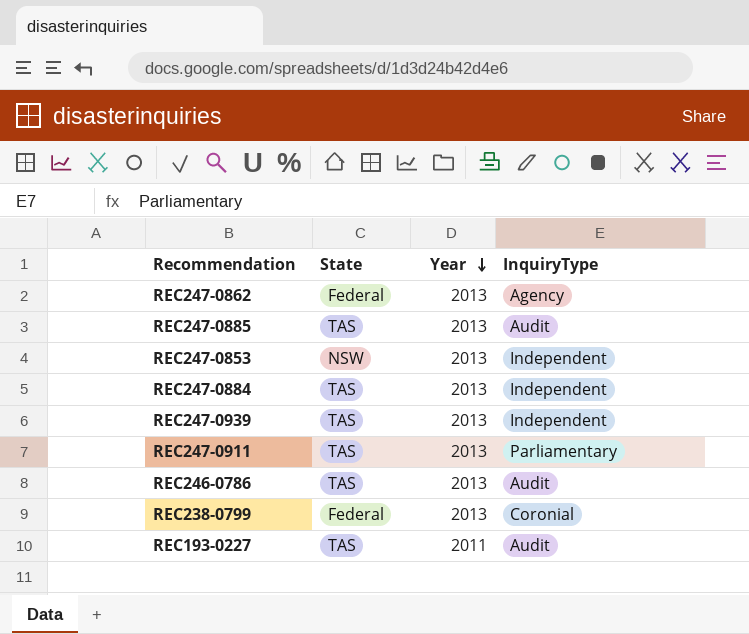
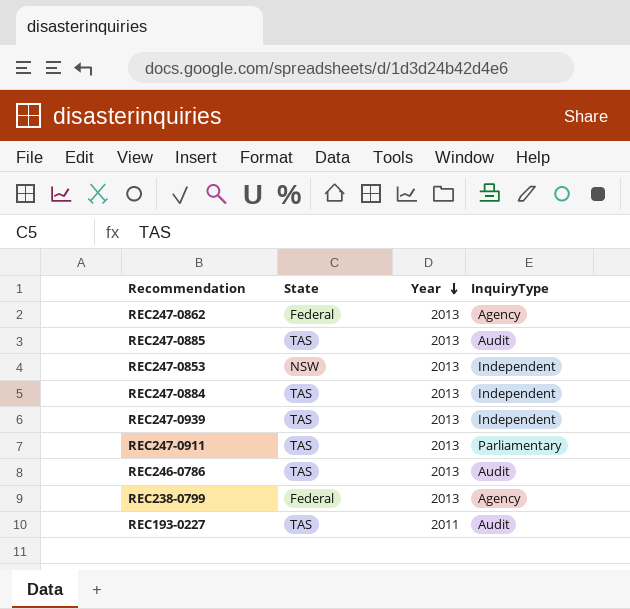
REC238-0799 | InquiryType: Coronial -> Agency

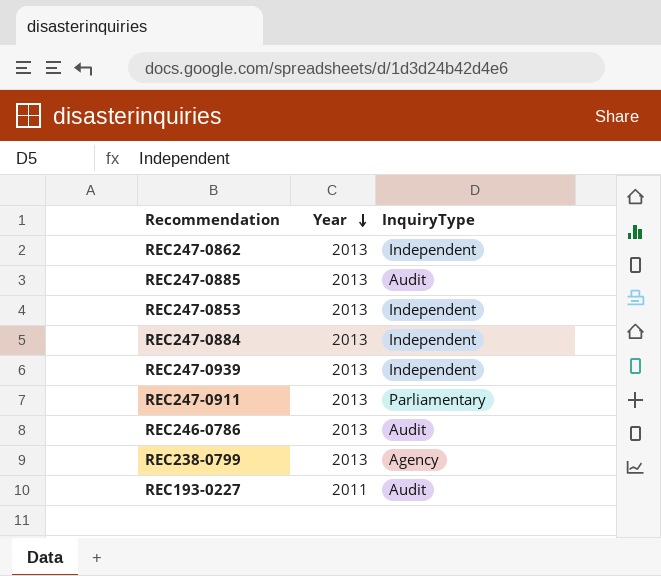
column State | position: 2 -> none
REC247-0862 | InquiryType: Agency -> Independent

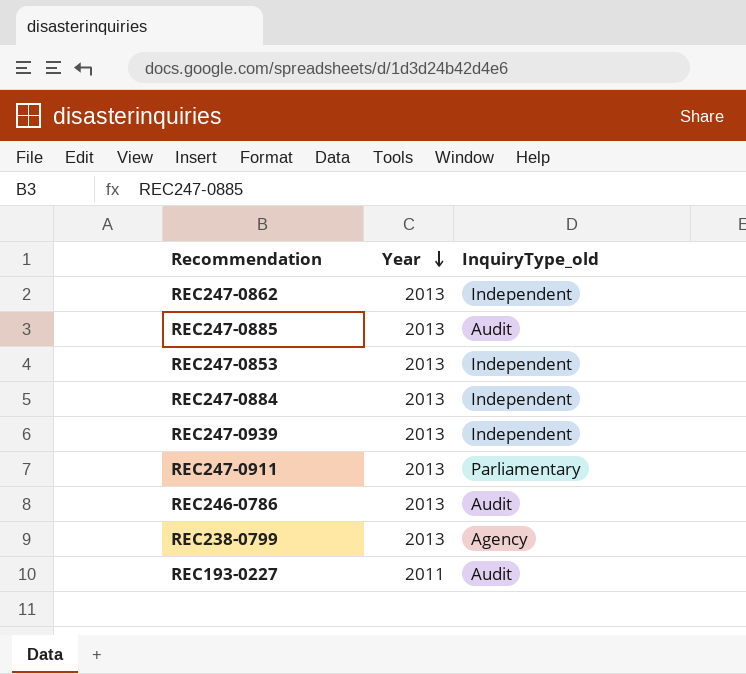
column name: InquiryType -> InquiryType_old

